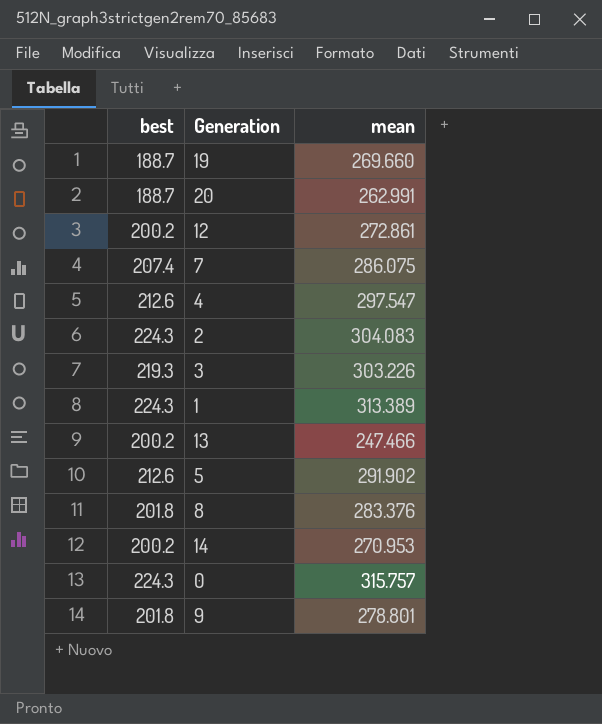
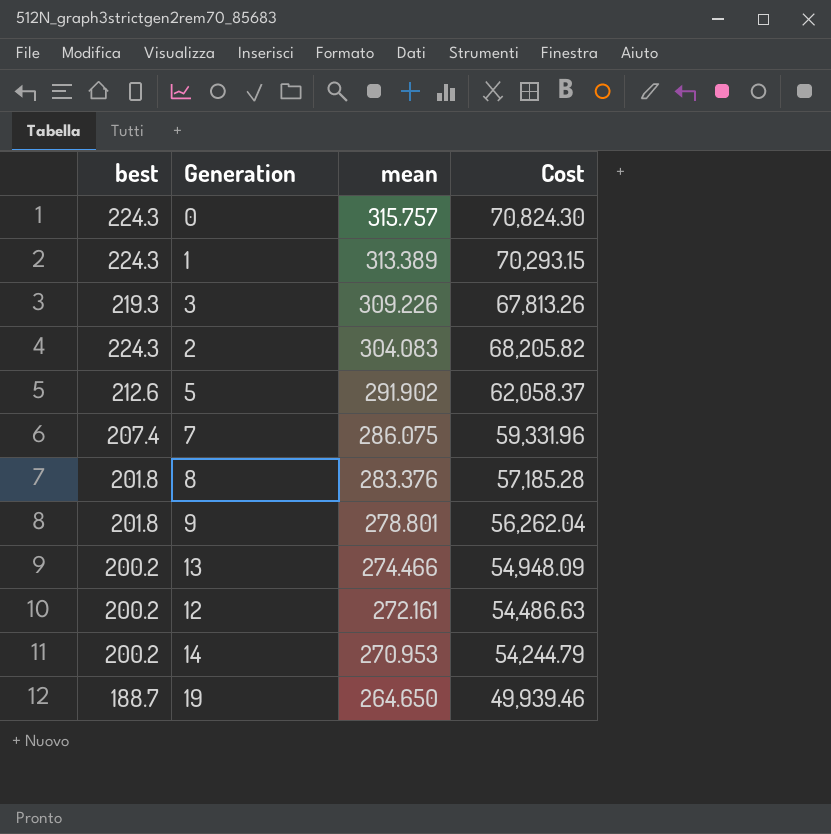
row order: none -> mean descending
column Cost | formula: none -> [best] * [mean]
row 20: 188.7 | 262.991 -> none
row 4: 212.6 | 297.547 -> none
3 | mean: 303.226 -> 309.226
13 | mean: 247.466 -> 274.466
12 | mean: 272.861 -> 272.161
19 | mean: 269.660 -> 264.650

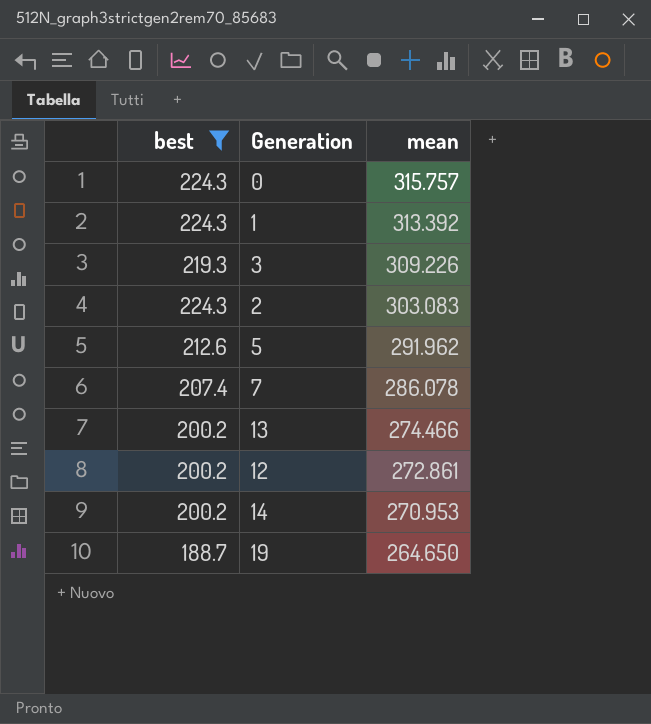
filter: none -> best != 201.8
column Cost | formula: [best] * [mean] -> none
1 | mean: 313.389 -> 313.392
2 | mean: 304.083 -> 303.083
5 | mean: 291.902 -> 291.962
7 | mean: 286.075 -> 286.078
12 | mean: 272.161 -> 272.861

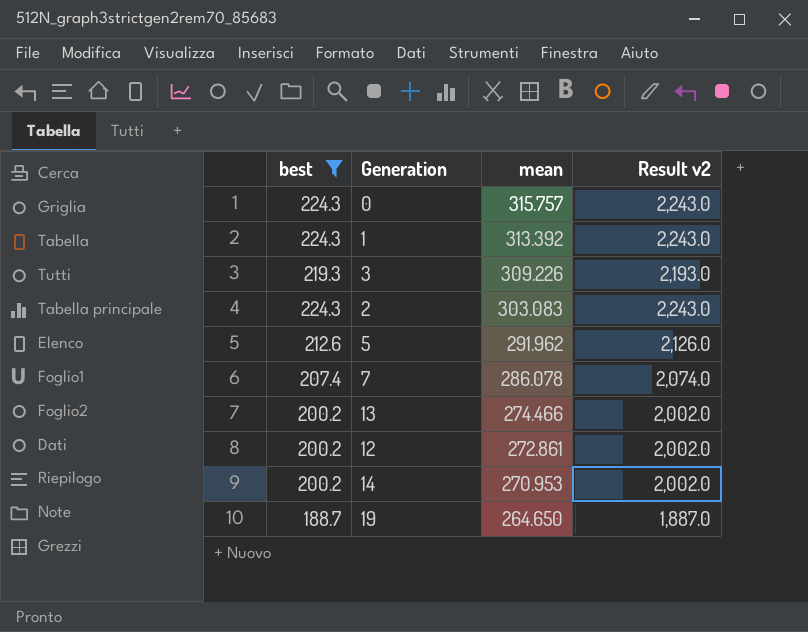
column Result v2 | formula: none -> [best] * 10

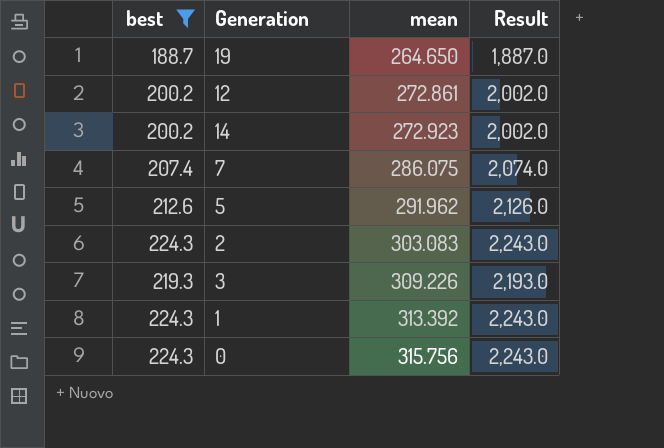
row order: mean descending -> mean ascending
column name: Result v2 -> Result
row 13: 200.2 | 274.466 | 2,002.0 -> none
14 | mean: 270.953 -> 272.923
7 | mean: 286.078 -> 286.075
0 | mean: 315.757 -> 315.756

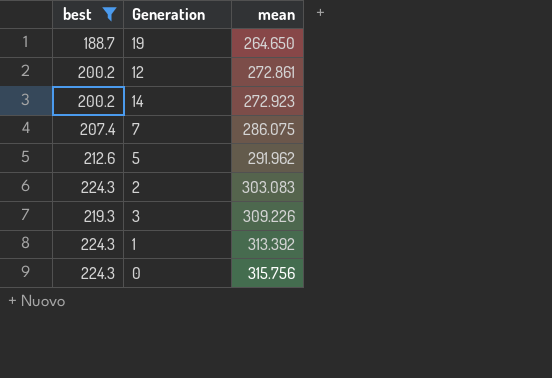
column Result | formula: [best] * 10 -> none

